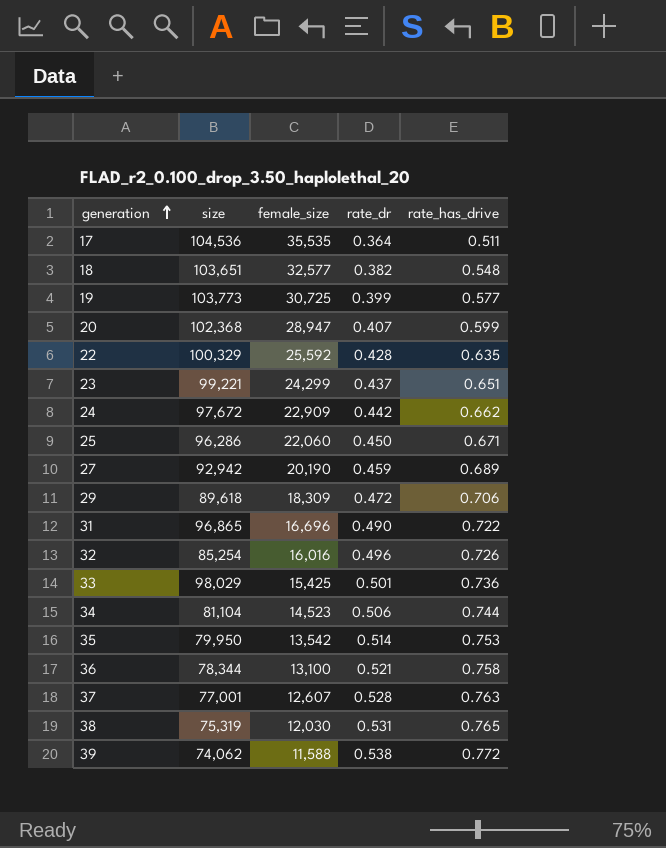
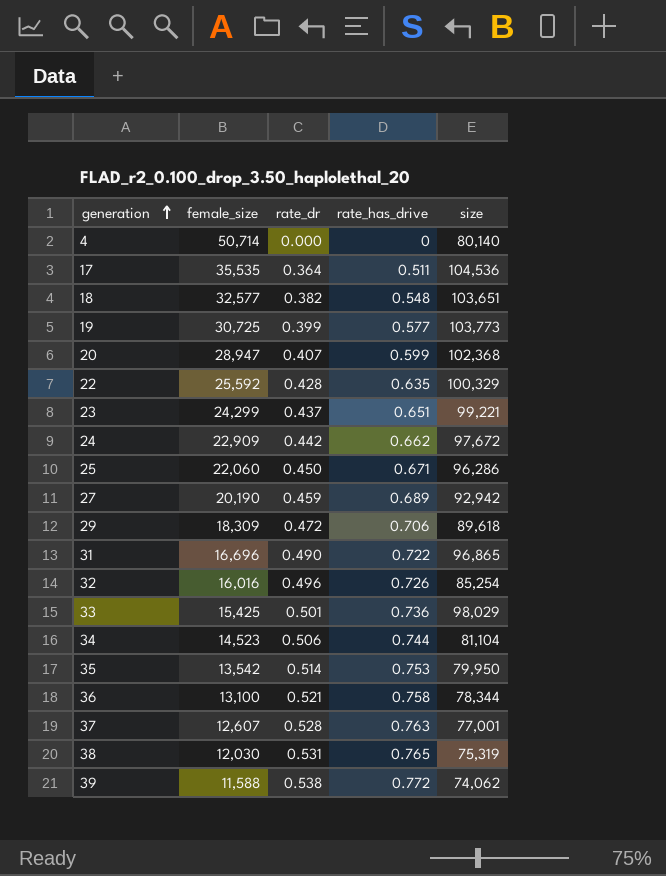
column size | position: 2 -> 5
row 4: none -> 50,714 | 0.000 | 0 | 80,140

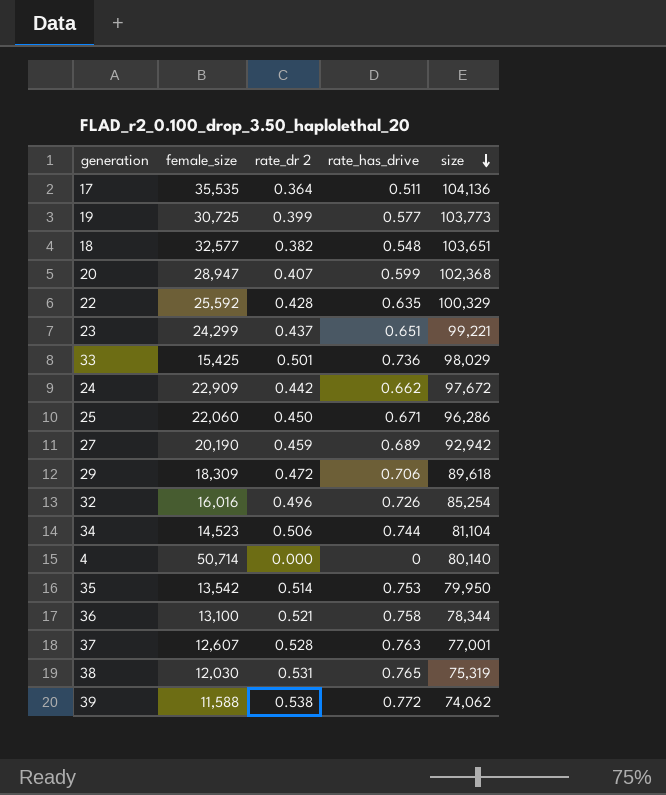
row order: generation ascending -> size descending
column name: rate_dr -> rate_dr 2
row 31: 16,696 | 0.490 | 0.722 | 96,865 -> none
17 | size: 104,536 -> 104,136

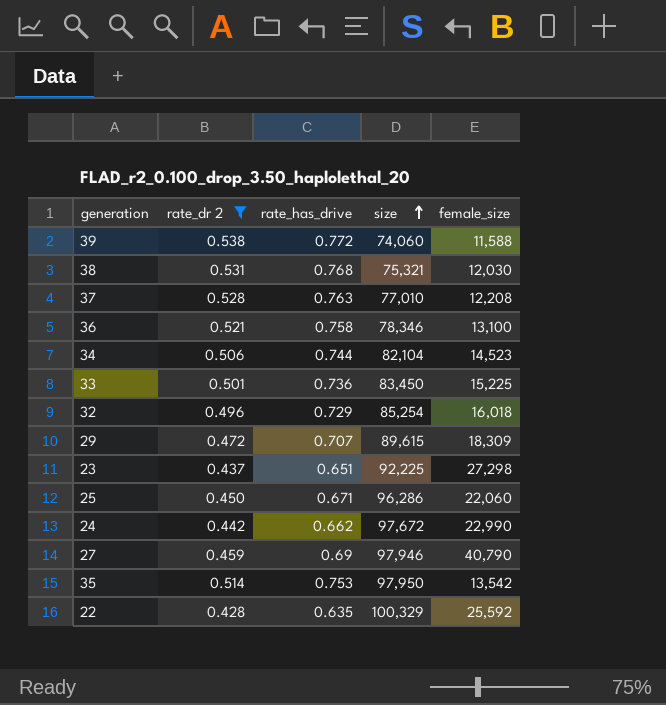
filter: none -> rate_dr 2 >= 0.428
row order: size descending -> size ascending
column female_size | position: 2 -> 5
39 | size: 74,062 -> 74,060
38 | rate_has_drive: 0.765 -> 0.768
38 | size: 75,319 -> 75,321
37 | size: 77,001 -> 77,010
37 | female_size: 12,607 -> 12,208
36 | size: 78,344 -> 78,346
34 | size: 81,104 -> 82,104
33 | size: 98,029 -> 83,450
33 | female_size: 15,425 -> 15,225
32 | rate_has_drive: 0.726 -> 0.729
32 | female_size: 16,016 -> 16,018
29 | rate_has_drive: 0.706 -> 0.707
29 | size: 89,618 -> 89,615
23 | size: 99,221 -> 92,225
23 | female_size: 24,299 -> 27,298
24 | female_size: 22,909 -> 22,990
27 | rate_has_drive: 0.689 -> 0.69
27 | size: 92,942 -> 97,946
27 | female_size: 20,190 -> 40,790
35 | size: 79,950 -> 97,950

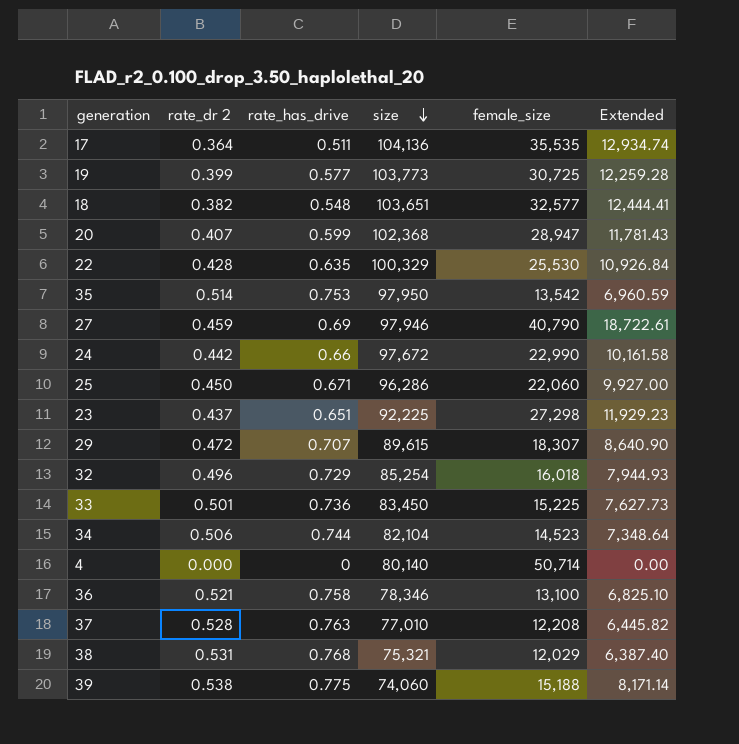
filter: rate_dr 2 >= 0.428 -> none
row order: size ascending -> size descending
column Extended | formula: none -> [rate_dr 2] * [female_size]
22 | female_size: 25,592 -> 25,530
24 | rate_has_drive: 0.662 -> 0.66
29 | female_size: 18,309 -> 18,307
38 | female_size: 12,030 -> 12,029
39 | rate_has_drive: 0.772 -> 0.775
39 | female_size: 11,588 -> 15,188

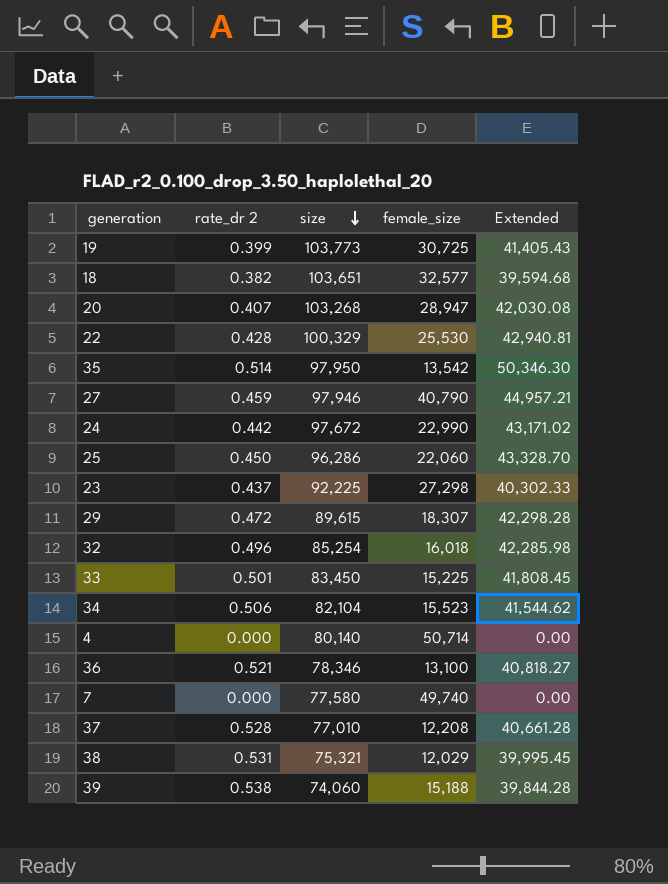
column rate_has_drive | position: 3 -> none
column Extended | formula: [rate_dr 2] * [female_size] -> [rate_dr 2] * [size]
row 17: 0.364 | 0.511 | 104,136 | 35,535 | 12,934.74 -> none
20 | size: 102,368 -> 103,268
34 | female_size: 14,523 -> 15,523
row 7: none -> 0.000 | 77,580 | 49,740 | 0.00

